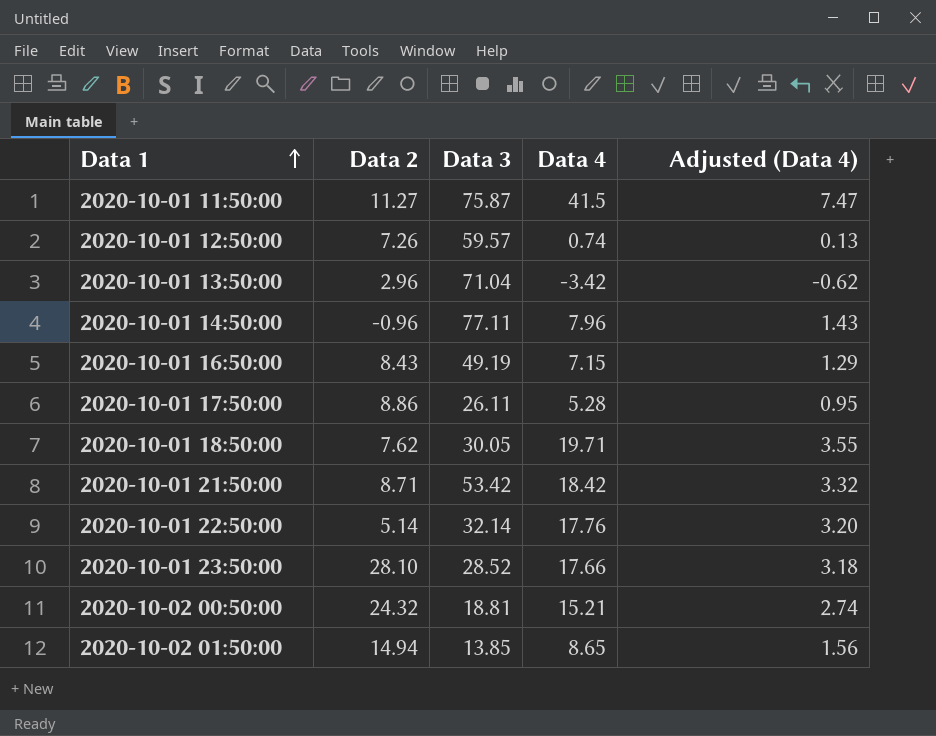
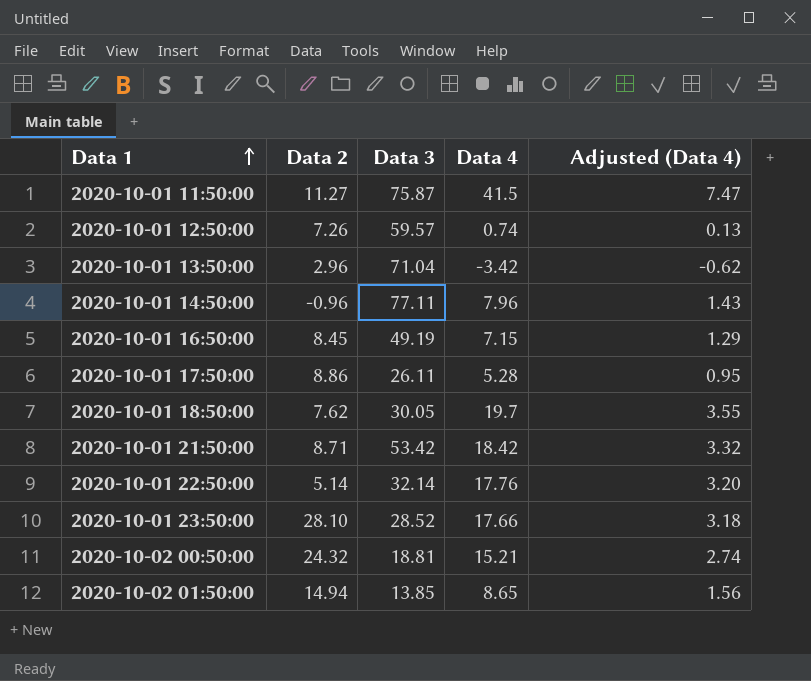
2020-10-01 16:50:00 | Data 2: 8.43 -> 8.45
2020-10-01 18:50:00 | Data 4: 19.71 -> 19.7

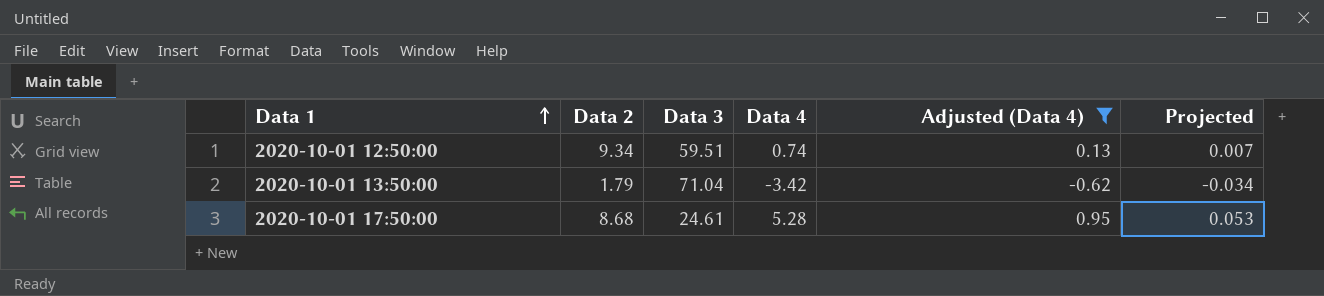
filter: none -> Adjusted (Data 4) <= 0.95
column Projected | formula: none -> [Data 4] * 0.01
2020-10-01 12:50:00 | Data 2: 7.26 -> 9.34
2020-10-01 12:50:00 | Data 3: 59.57 -> 59.51
2020-10-01 13:50:00 | Data 2: 2.96 -> 1.79
2020-10-01 17:50:00 | Data 2: 8.86 -> 8.68
2020-10-01 17:50:00 | Data 3: 26.11 -> 24.61

